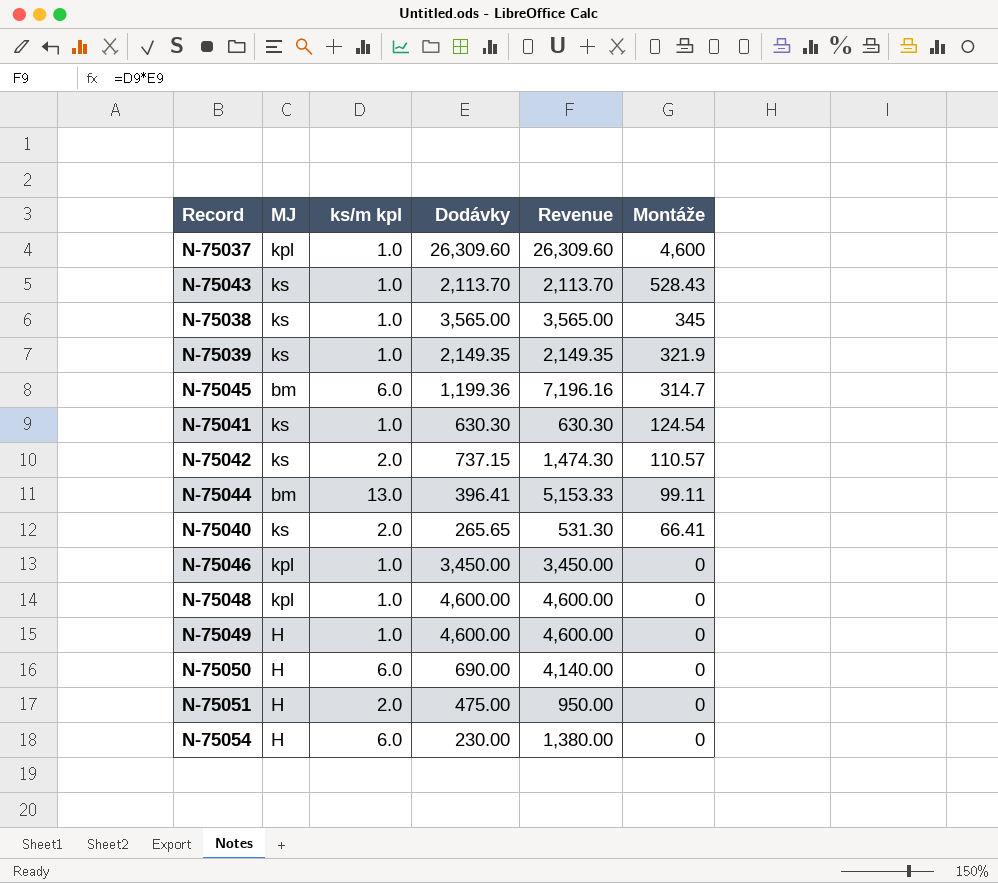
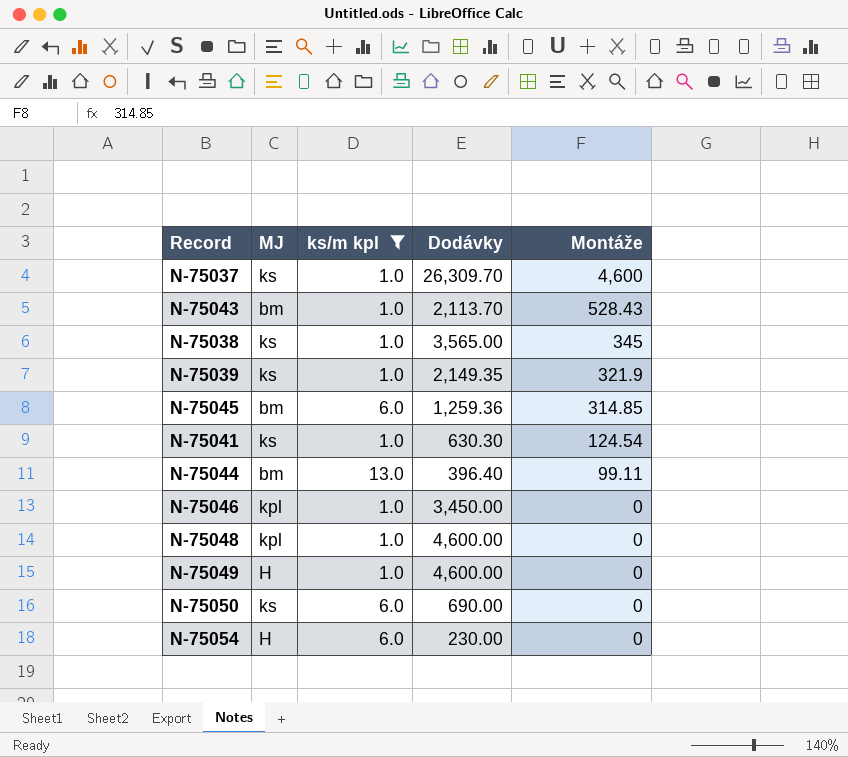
filter: none -> ks/m kpl != 2.0
column Revenue | formula: [ks/m kpl] * [Dodávky] -> none
N-75037 | MJ: kpl -> ks
N-75037 | Dodávky: 26,309.60 -> 26,309.70
N-75043 | MJ: ks -> bm
N-75045 | Dodávky: 1,199.36 -> 1,259.36
N-75045 | Montáže: 314.7 -> 314.85
N-75044 | Dodávky: 396.41 -> 396.40
N-75050 | MJ: H -> ks

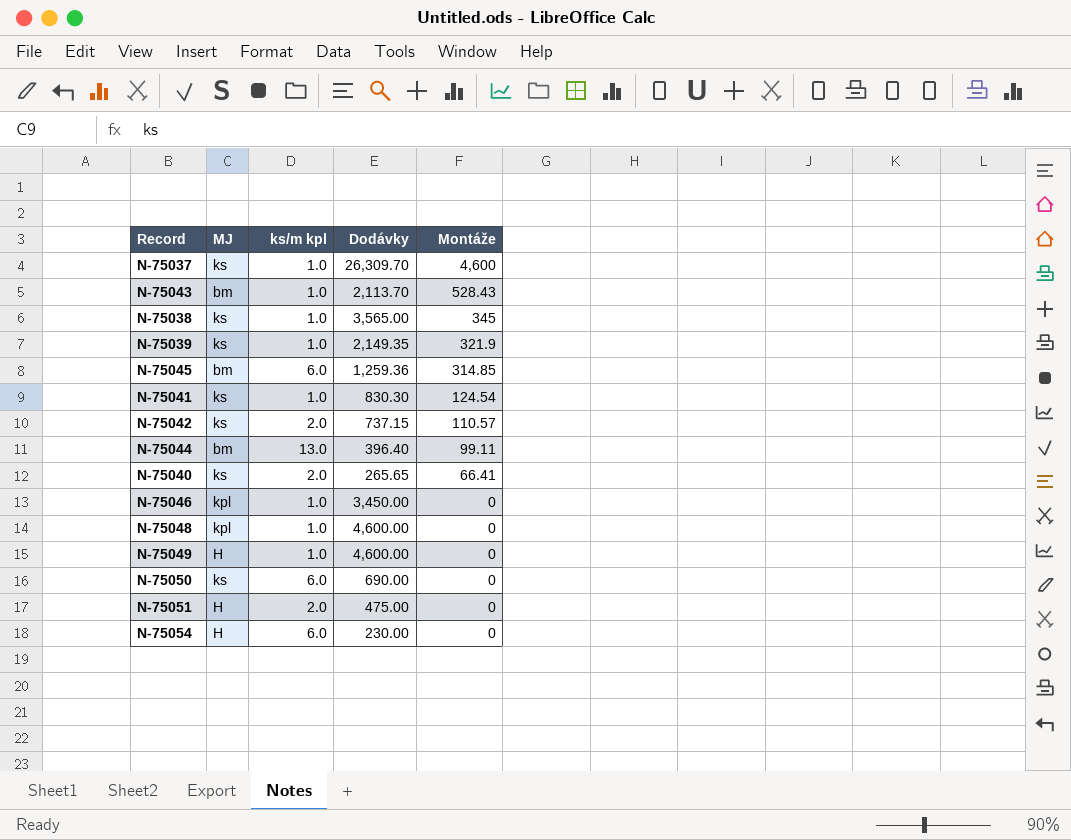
filter: ks/m kpl != 2.0 -> none
N-75041 | Dodávky: 630.30 -> 830.30

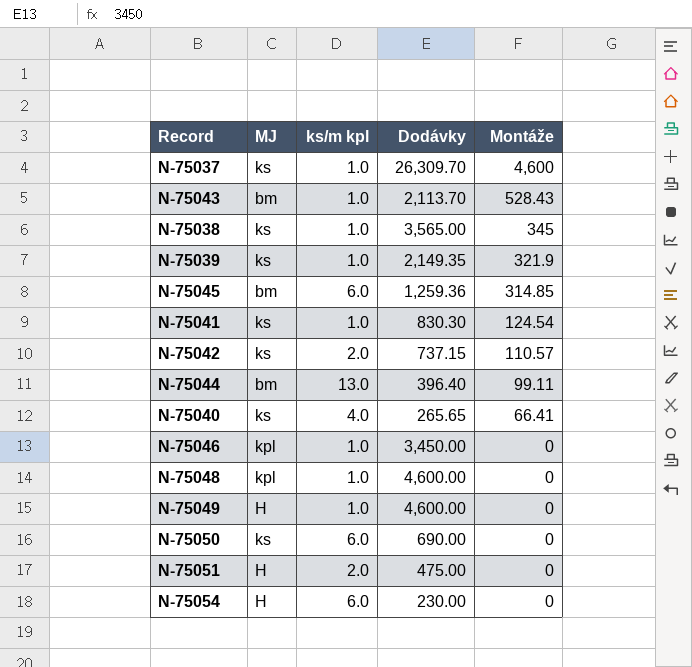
N-75040 | ks/m kpl: 2.0 -> 4.0

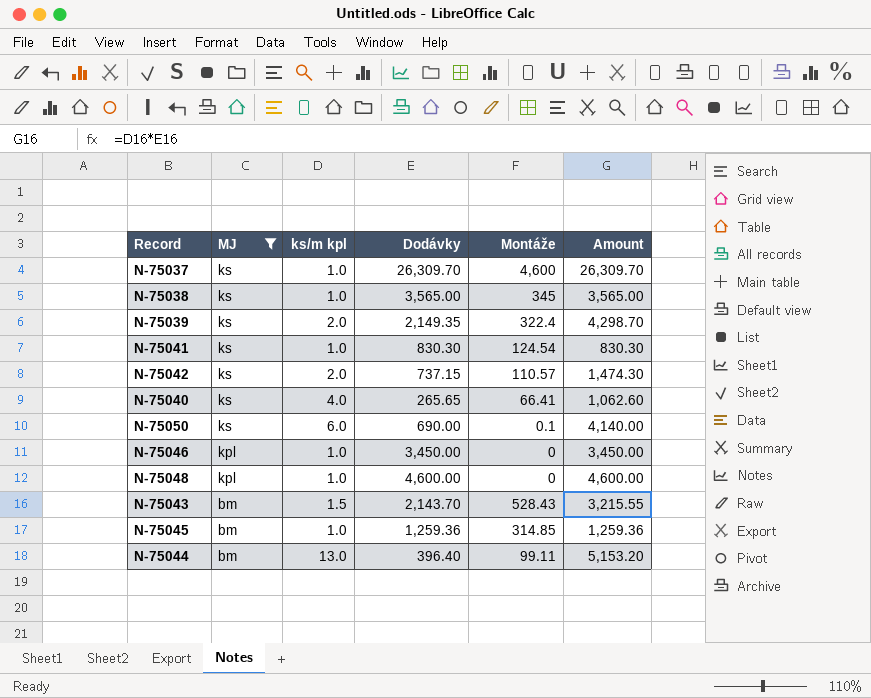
filter: none -> MJ != H
row order: Montáže descending -> MJ descending
column Amount | formula: none -> [ks/m kpl] * [Dodávky]
N-75039 | ks/m kpl: 1.0 -> 2.0
N-75039 | Montáže: 321.9 -> 322.4
N-75050 | Montáže: 0 -> 0.1
N-75043 | ks/m kpl: 1.0 -> 1.5
N-75043 | Dodávky: 2,113.70 -> 2,143.70
N-75045 | ks/m kpl: 6.0 -> 1.0

